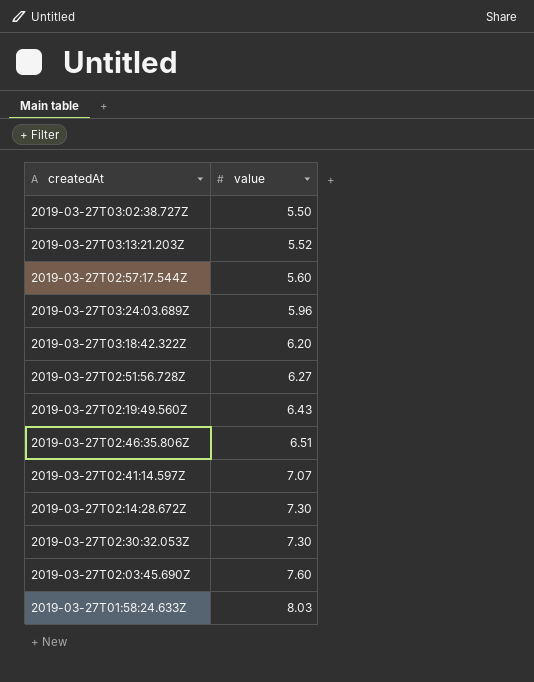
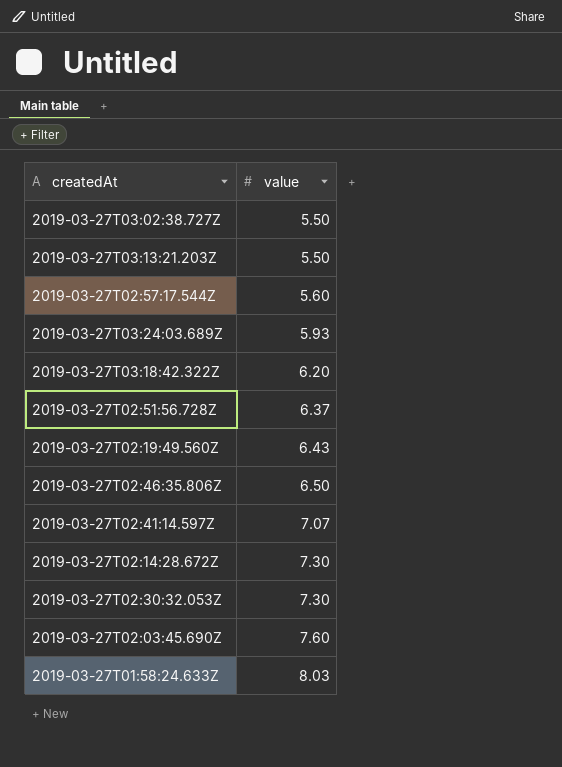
2019-03-27T03:13:21.203Z | value: 5.52 -> 5.50
2019-03-27T03:24:03.689Z | value: 5.96 -> 5.93
2019-03-27T02:51:56.728Z | value: 6.27 -> 6.37
2019-03-27T02:46:35.806Z | value: 6.51 -> 6.50

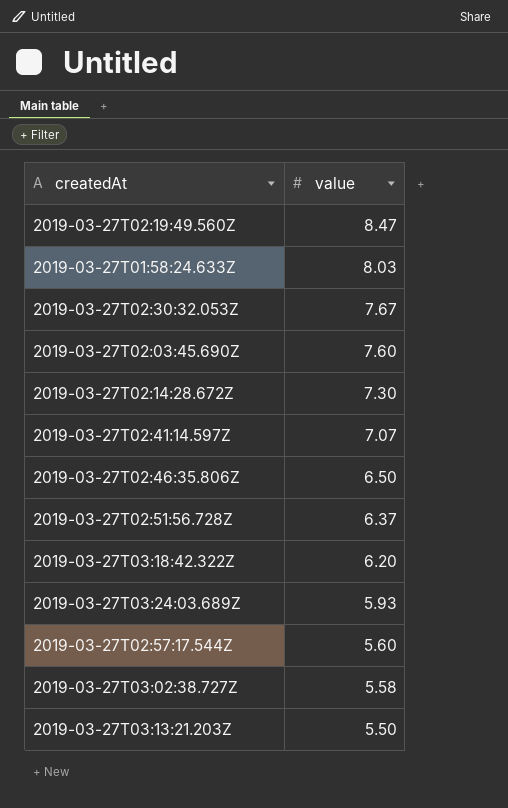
row order: value ascending -> value descending
2019-03-27T02:19:49.560Z | value: 6.43 -> 8.47
2019-03-27T02:30:32.053Z | value: 7.30 -> 7.67
2019-03-27T03:02:38.727Z | value: 5.50 -> 5.58

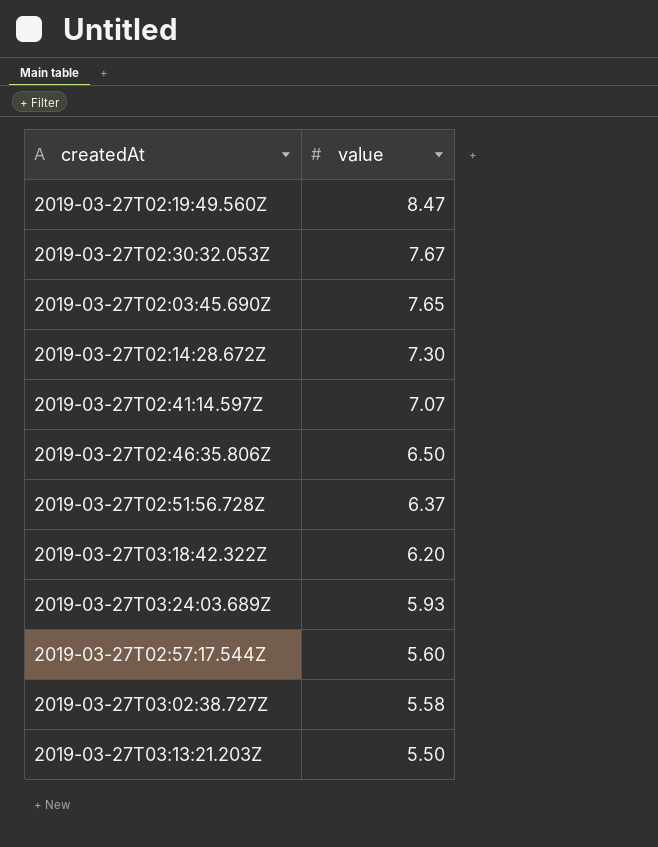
row 2019-03-27T01:58:24.633Z: 8.03 -> none
2019-03-27T02:03:45.690Z | value: 7.60 -> 7.65

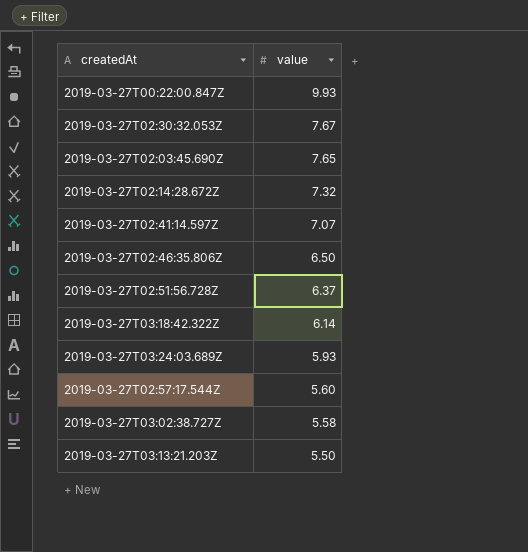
row 2019-03-27T02:19:49.560Z: 8.47 -> none
row 2019-03-27T00:22:00.847Z: none -> 9.93
2019-03-27T02:14:28.672Z | value: 7.30 -> 7.32
2019-03-27T03:18:42.322Z | value: 6.20 -> 6.14

